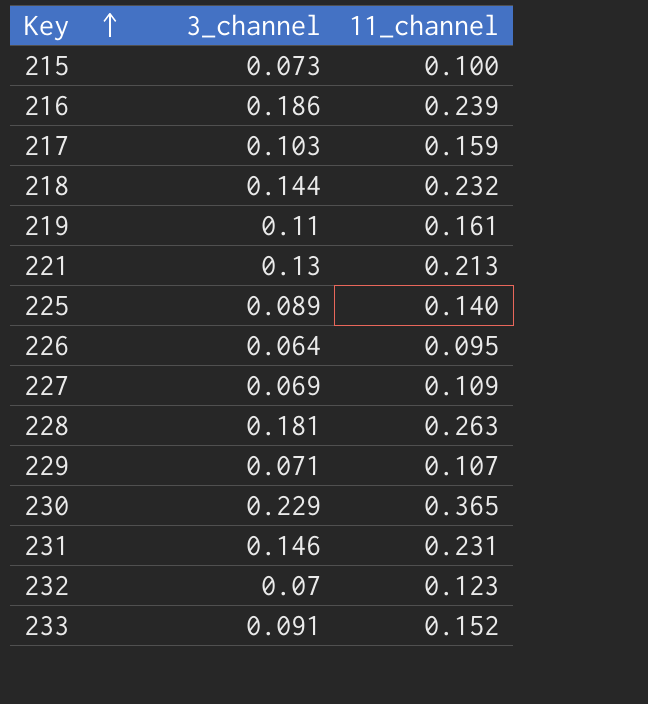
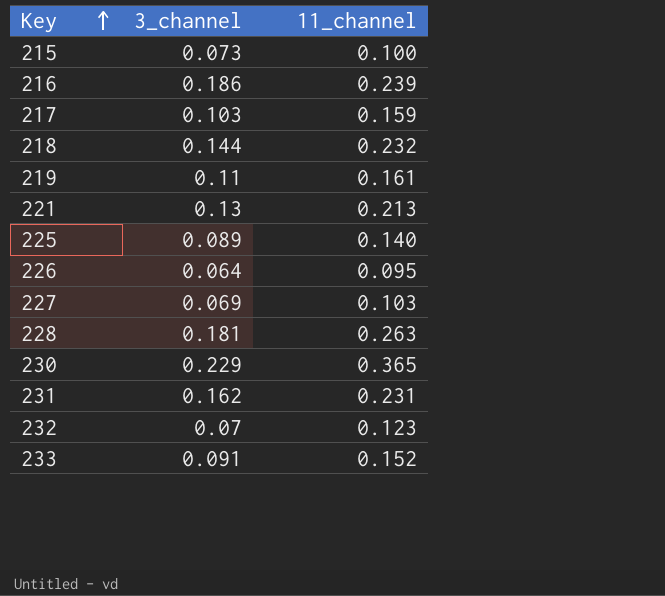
row 229: 0.071 | 0.107 -> none
227 | 11_channel: 0.109 -> 0.103
231 | 3_channel: 0.146 -> 0.162

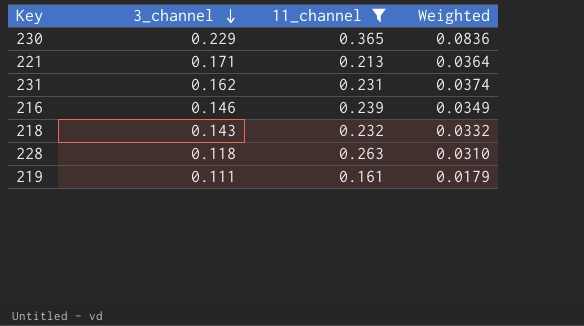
filter: none -> 11_channel >= 0.161
row order: Key ascending -> 3_channel descending
column Weighted | formula: none -> [3_channel] * [11_channel]
221 | 3_channel: 0.13 -> 0.171
216 | 3_channel: 0.186 -> 0.146
218 | 3_channel: 0.144 -> 0.143
228 | 3_channel: 0.181 -> 0.118
219 | 3_channel: 0.11 -> 0.111

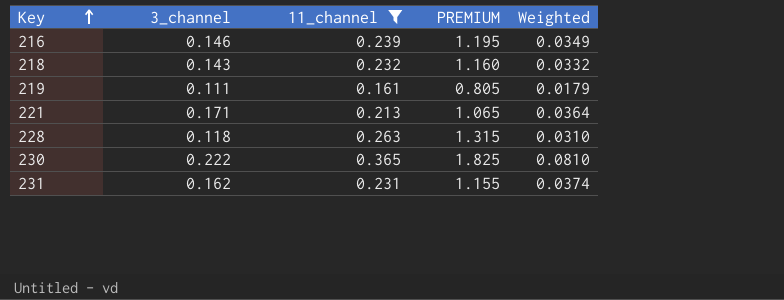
row order: 3_channel descending -> Key ascending
column PREMIUM | formula: none -> [11_channel] * 5
230 | 3_channel: 0.229 -> 0.222
230 | Weighted: 0.0836 -> 0.0810

